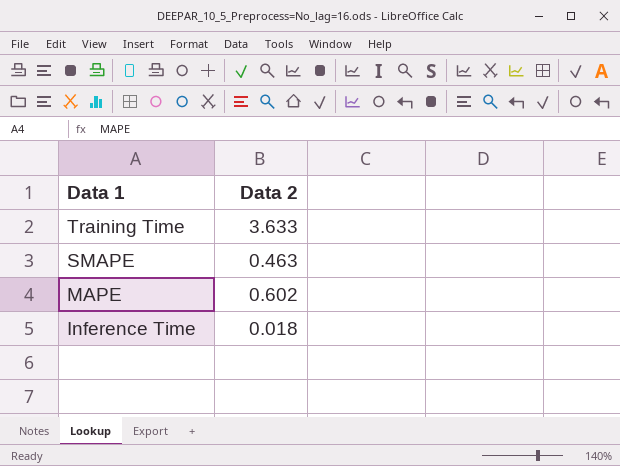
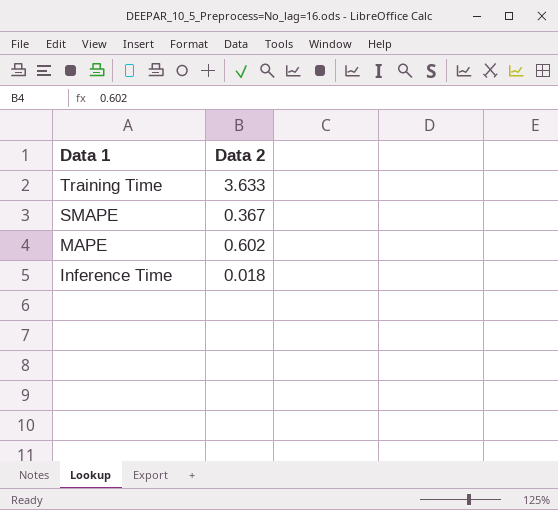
SMAPE | Data 2: 0.463 -> 0.367

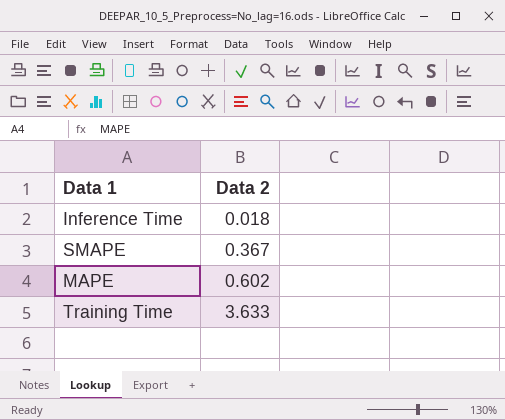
row order: Data 1 descending -> Data 2 ascending

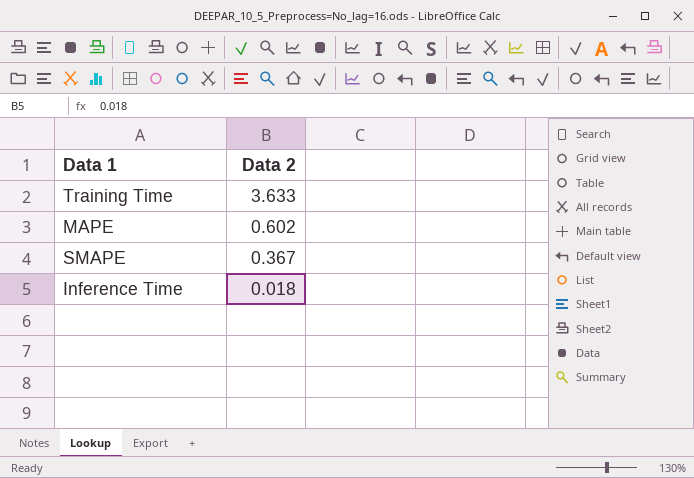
row order: Data 2 ascending -> Data 2 descending

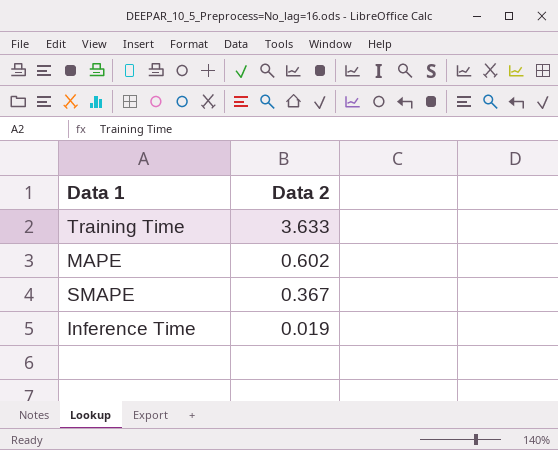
Inference Time | Data 2: 0.018 -> 0.019

